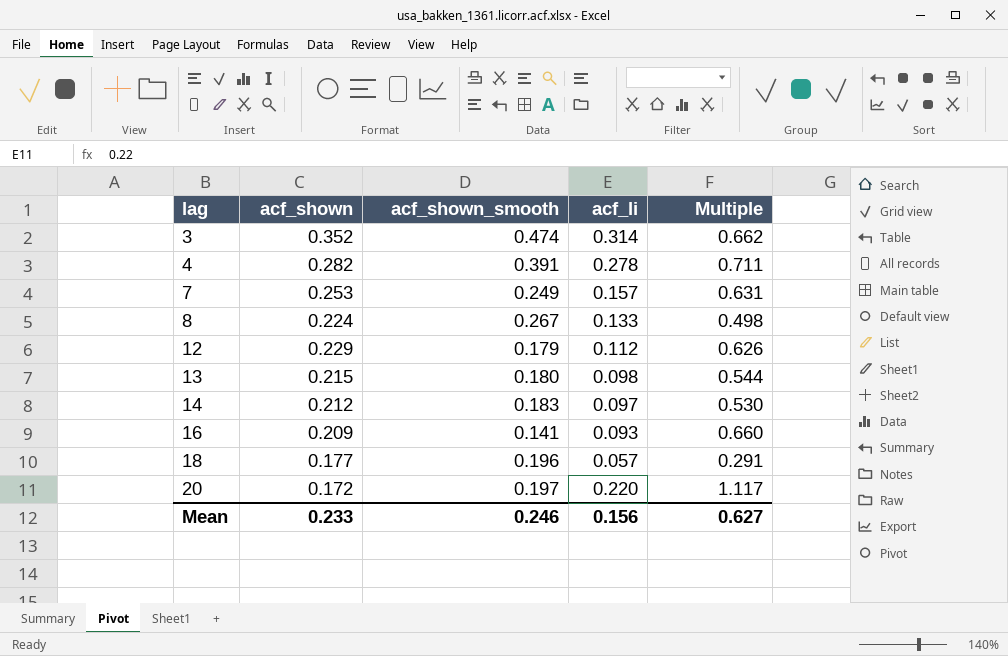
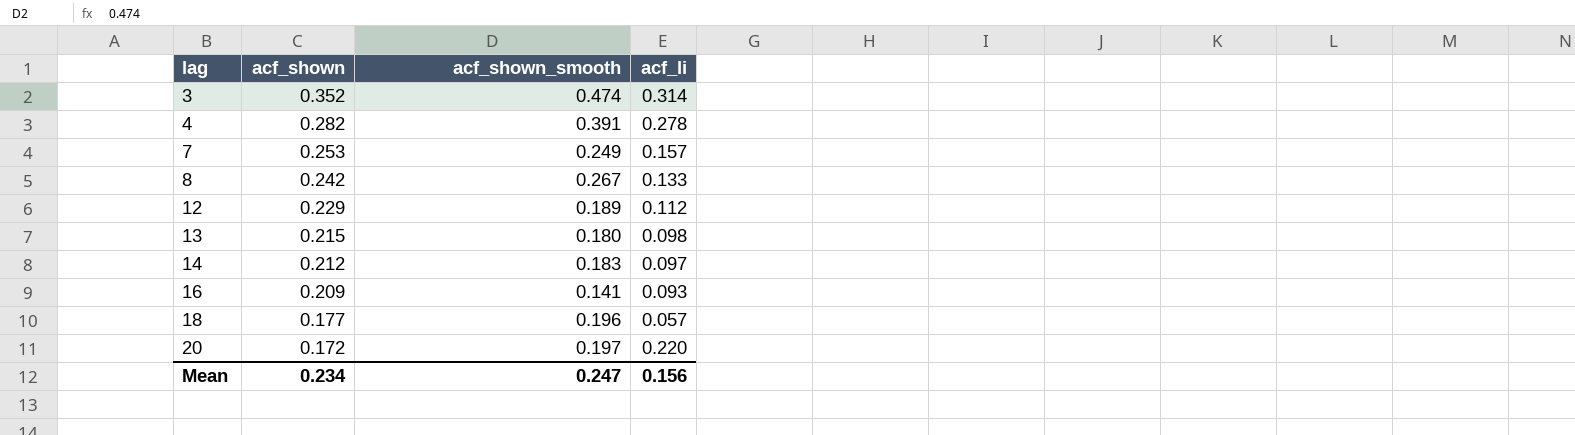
column Multiple | formula: [acf_li] / [acf_shown_smooth] -> none
8 | acf_shown: 0.224 -> 0.242
12 | acf_shown_smooth: 0.179 -> 0.189
Mean | acf_shown: 0.233 -> 0.234
Mean | acf_shown_smooth: 0.246 -> 0.247

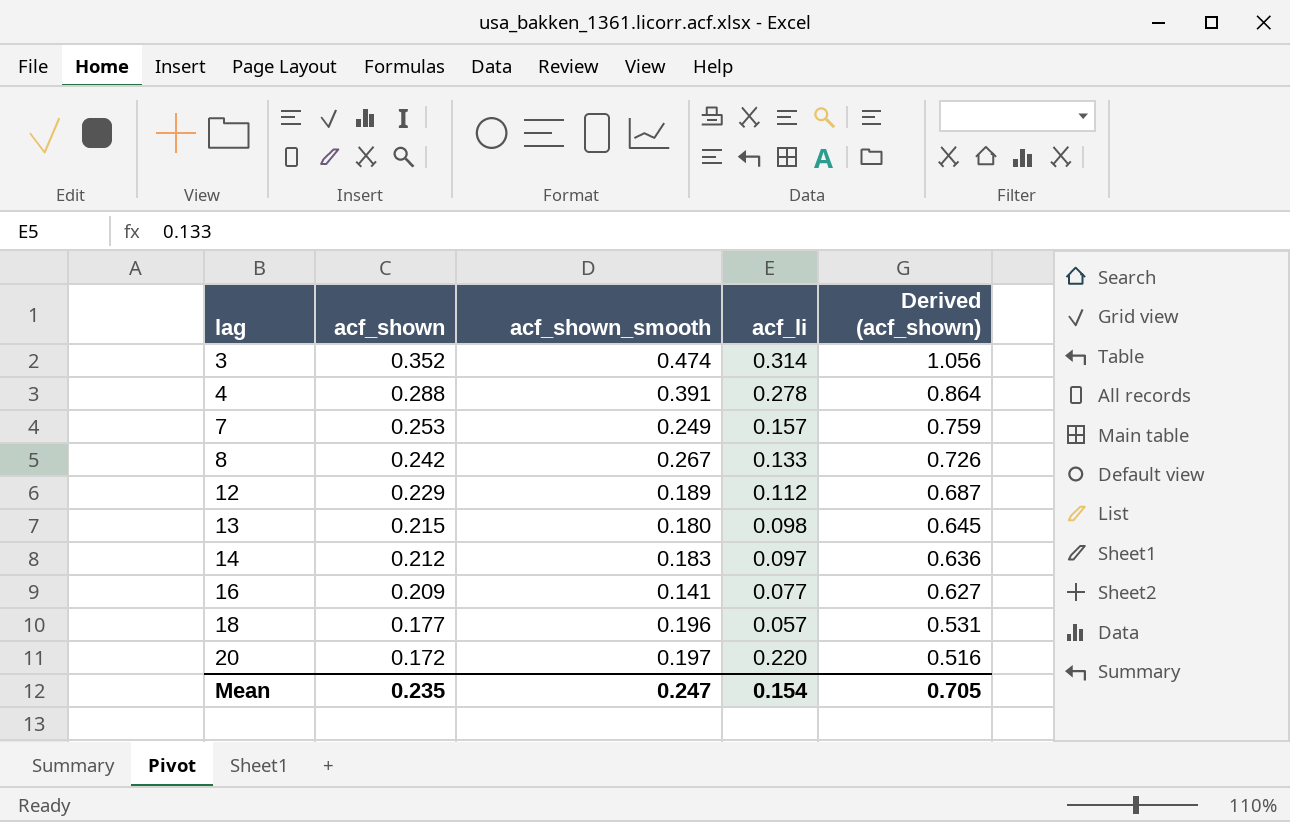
column Derived (acf_shown) | formula: none -> [acf_shown] * 3
4 | acf_shown: 0.282 -> 0.288
16 | acf_li: 0.093 -> 0.077
Mean | acf_shown: 0.234 -> 0.235
Mean | acf_li: 0.156 -> 0.154

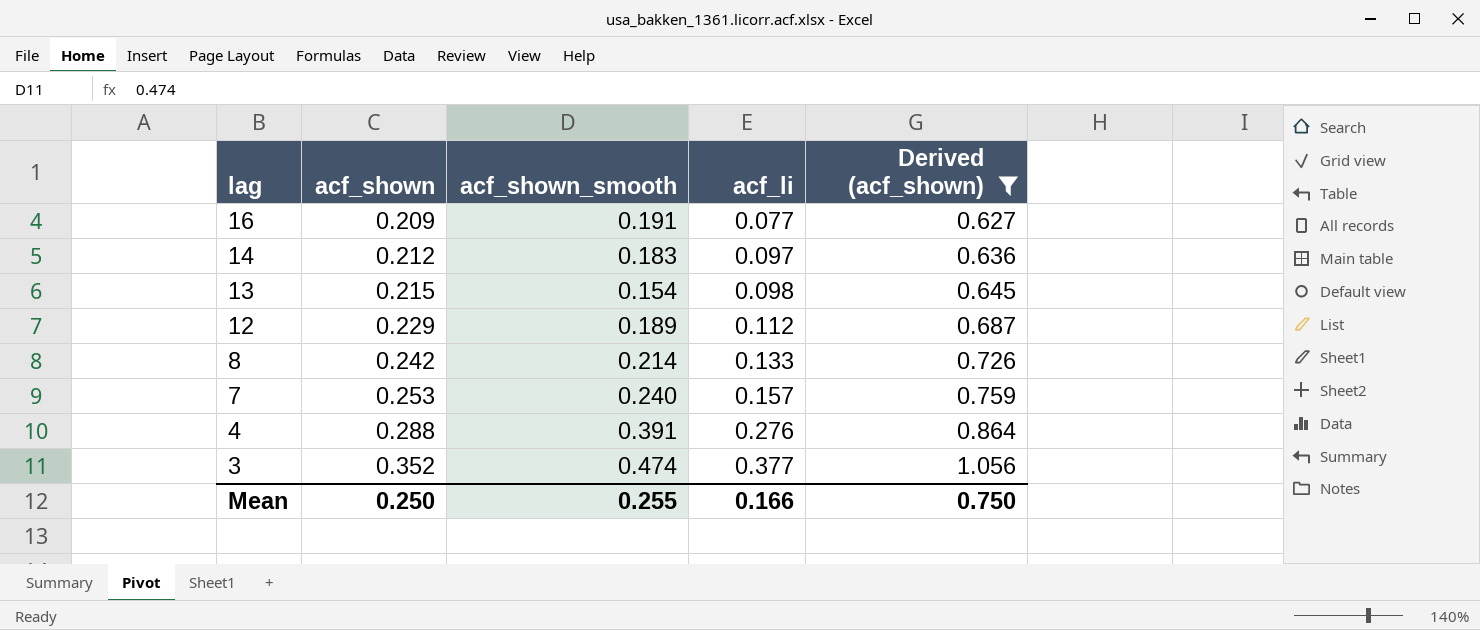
filter: none -> Derived (acf_shown) >= 0.627
row order: lag ascending -> lag descending
16 | acf_shown_smooth: 0.141 -> 0.191
13 | acf_shown_smooth: 0.180 -> 0.154
8 | acf_shown_smooth: 0.267 -> 0.214
7 | acf_shown_smooth: 0.249 -> 0.240
4 | acf_li: 0.278 -> 0.276
3 | acf_li: 0.314 -> 0.377
Mean | acf_shown: 0.235 -> 0.250
Mean | acf_shown_smooth: 0.247 -> 0.255
Mean | acf_li: 0.154 -> 0.166
Mean | Derived (acf_shown): 0.705 -> 0.750

